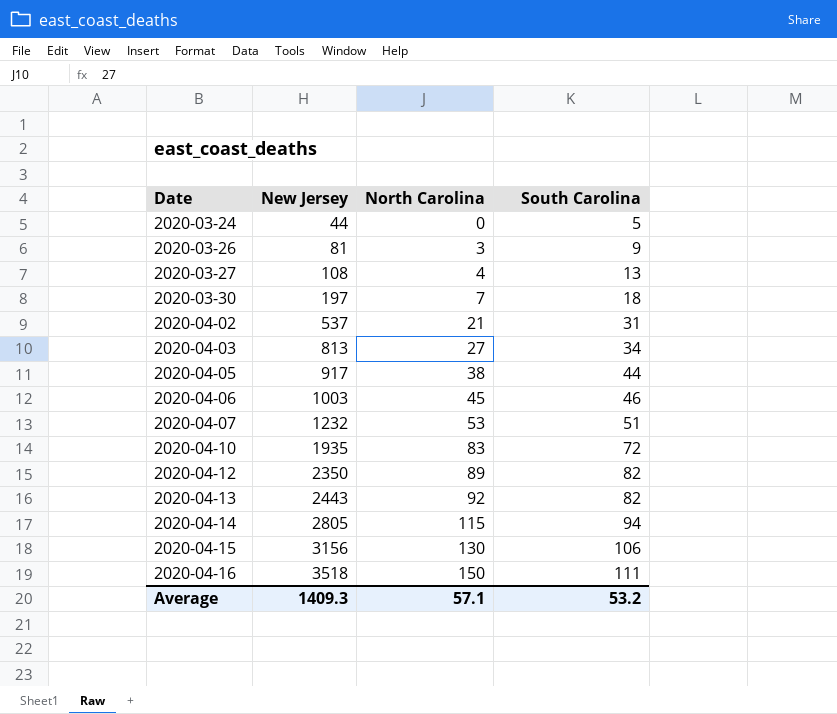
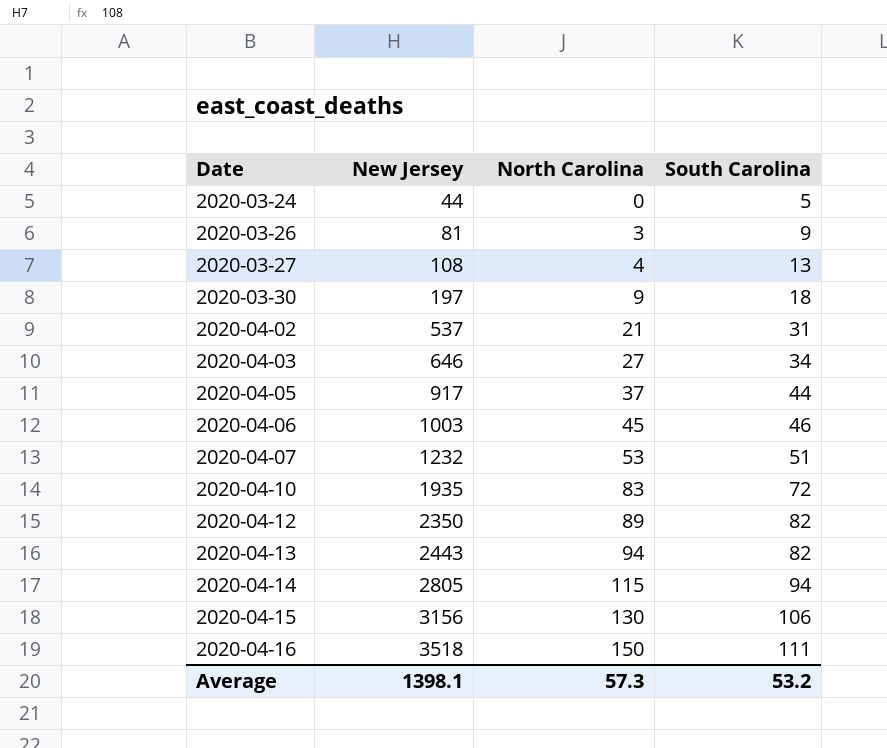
2020-03-30 | North Carolina: 7 -> 9
2020-04-03 | New Jersey: 813 -> 646
2020-04-05 | North Carolina: 38 -> 37
2020-04-13 | North Carolina: 92 -> 94
Average | New Jersey: 1409.3 -> 1398.1
Average | North Carolina: 57.1 -> 57.3

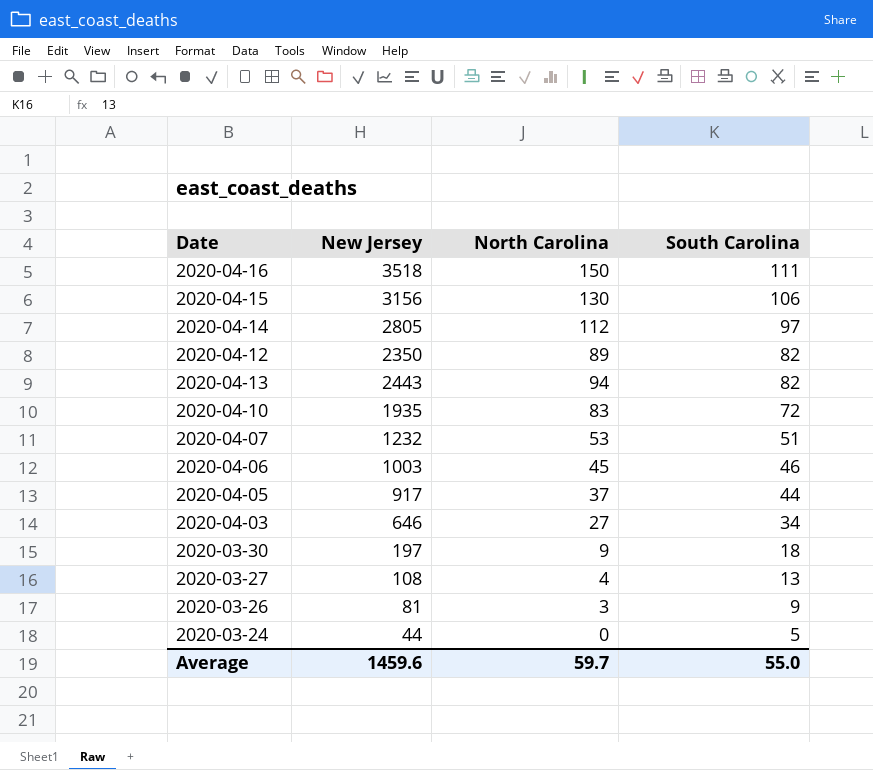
row order: Date ascending -> South Carolina descending
row 2020-04-02: 537 | 21 | 31 -> none
2020-04-14 | North Carolina: 115 -> 112
2020-04-14 | South Carolina: 94 -> 97
Average | New Jersey: 1398.1 -> 1459.6
Average | North Carolina: 57.3 -> 59.7
Average | South Carolina: 53.2 -> 55.0

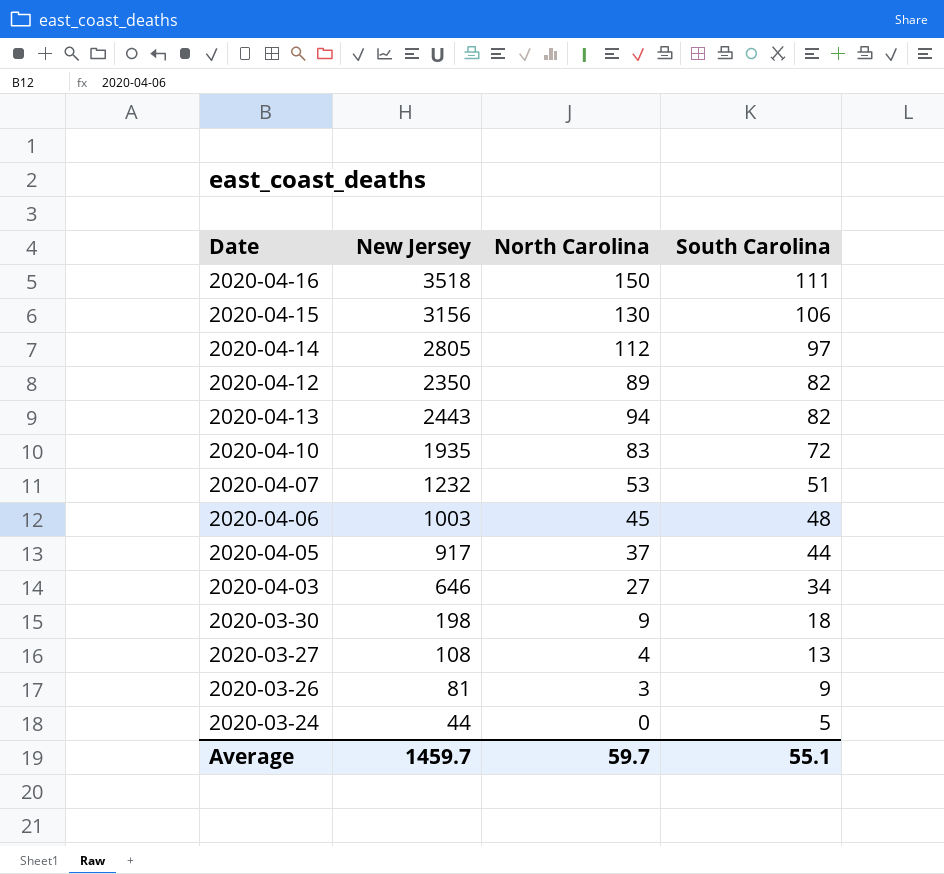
2020-04-06 | South Carolina: 46 -> 48
2020-03-30 | New Jersey: 197 -> 198
Average | New Jersey: 1459.6 -> 1459.7
Average | South Carolina: 55.0 -> 55.1

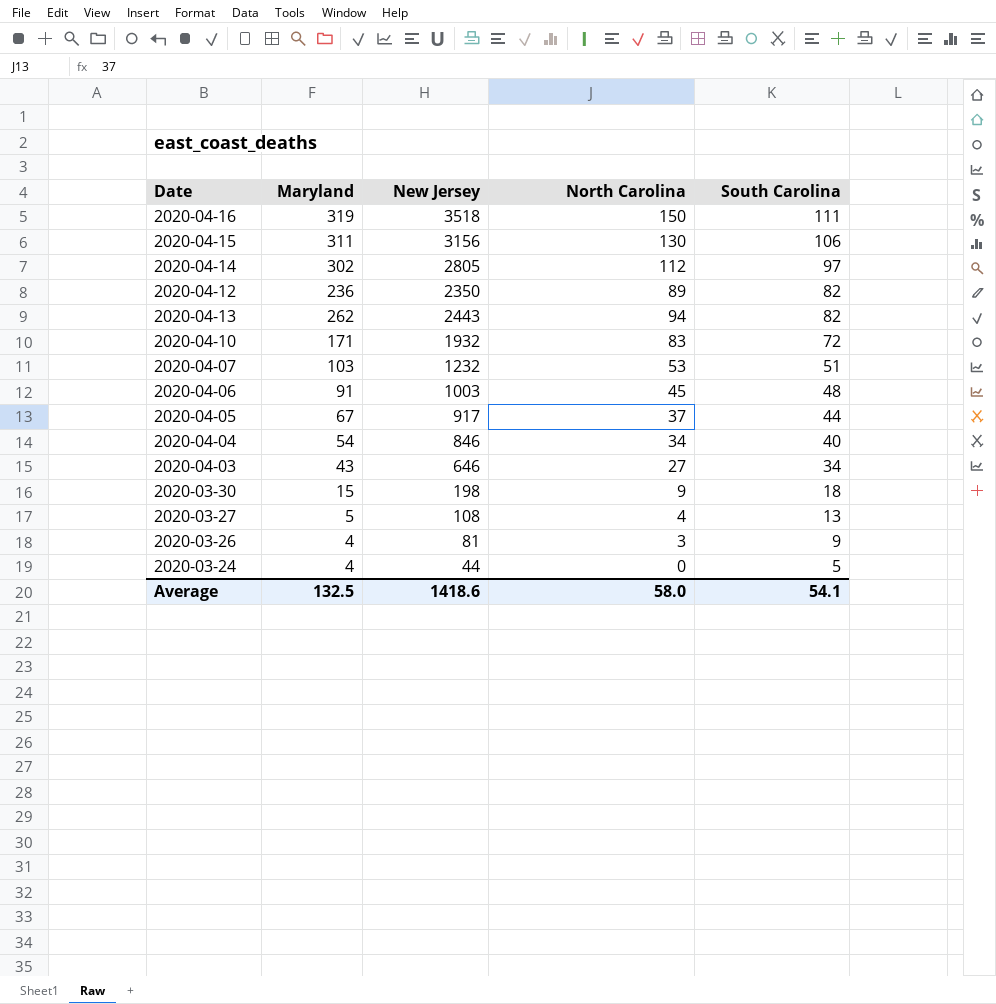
column Maryland | position: none -> 2
2020-04-10 | New Jersey: 1935 -> 1932
row 2020-04-04: none -> 54 | 846 | 34 | 40
Average | New Jersey: 1459.7 -> 1418.6
Average | North Carolina: 59.7 -> 58.0
Average | South Carolina: 55.1 -> 54.1

